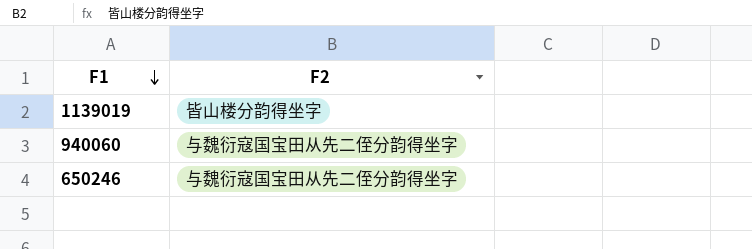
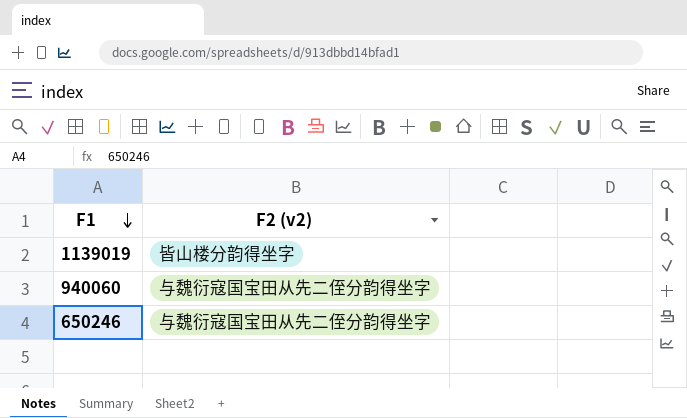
column name: F2 -> F2 (v2)

